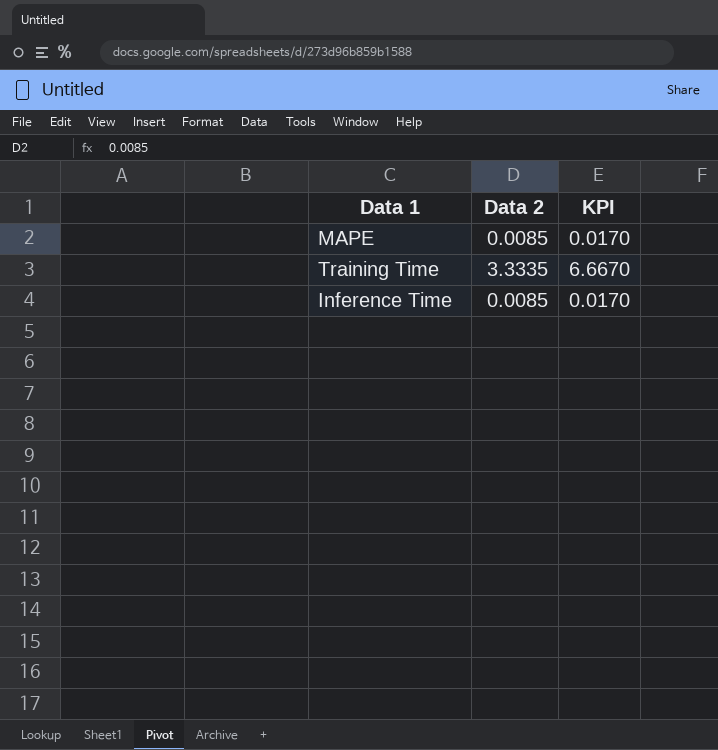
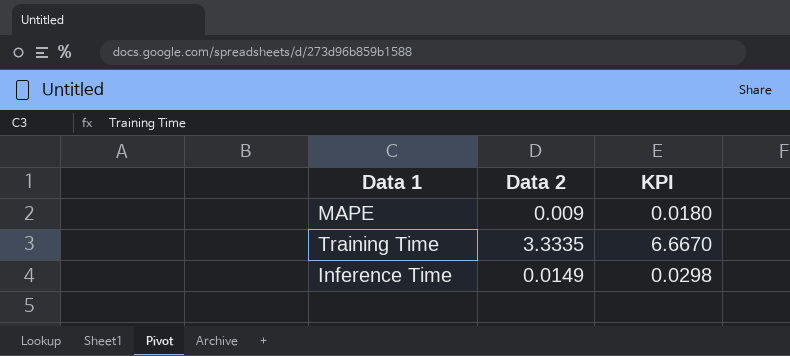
MAPE | Data 2: 0.0085 -> 0.009
MAPE | KPI: 0.0170 -> 0.0180
Inference Time | Data 2: 0.0085 -> 0.0149
Inference Time | KPI: 0.0170 -> 0.0298

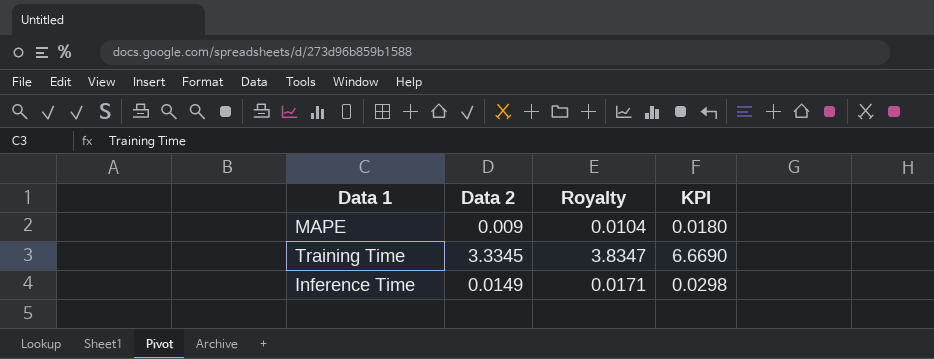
column Royalty | formula: none -> [Data 2] * 1.15
Training Time | Data 2: 3.3335 -> 3.3345
Training Time | KPI: 6.6670 -> 6.6690

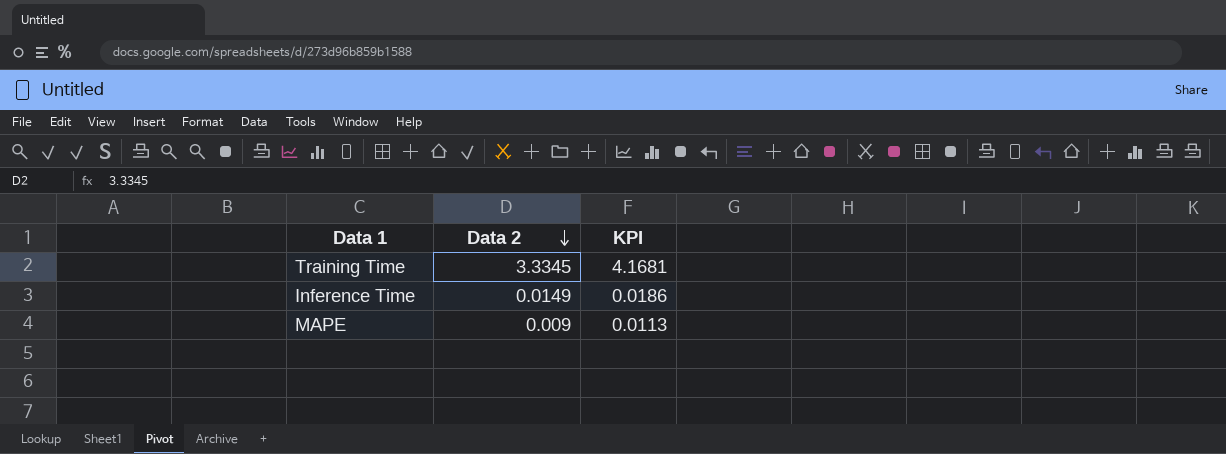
row order: none -> Data 2 descending
column Royalty | formula: [Data 2] * 1.15 -> none
column KPI | formula: [Data 2] * 2 -> [Data 2] * 1.25

